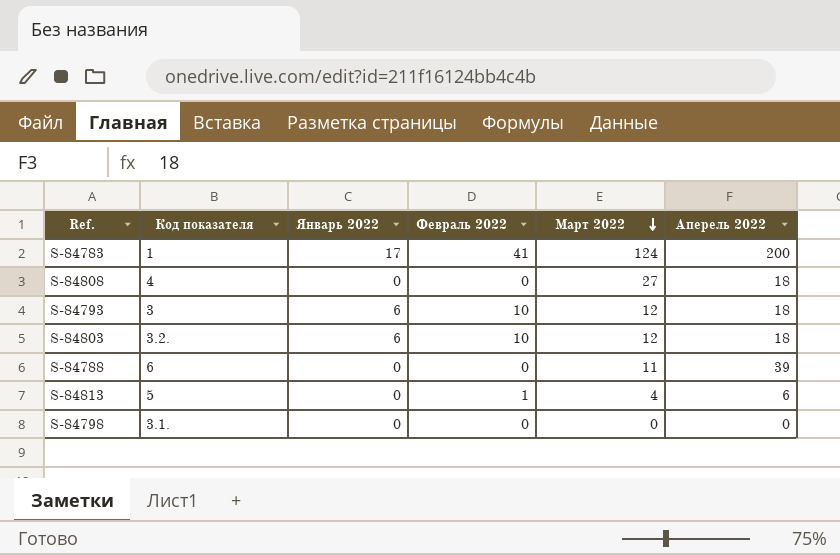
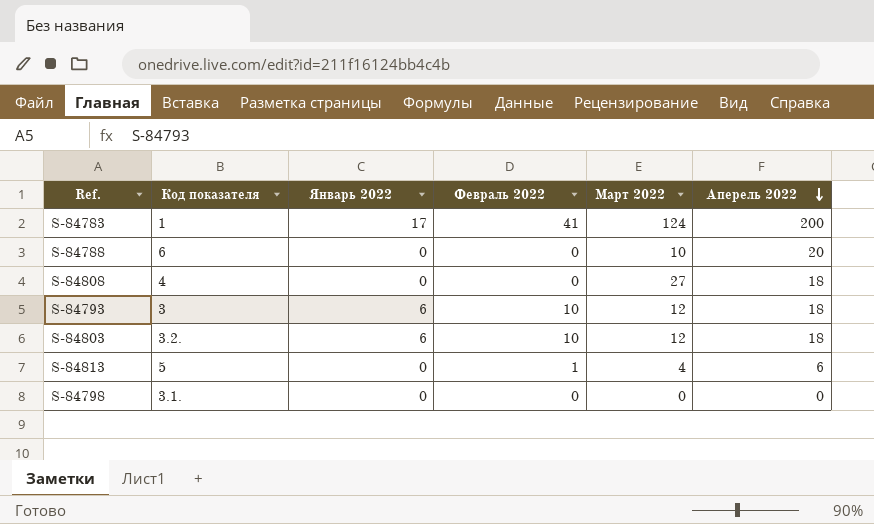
row order: Март 2022 descending -> Аперель 2022 descending
S-84788 | Март 2022: 11 -> 10
S-84788 | Аперель 2022: 39 -> 20

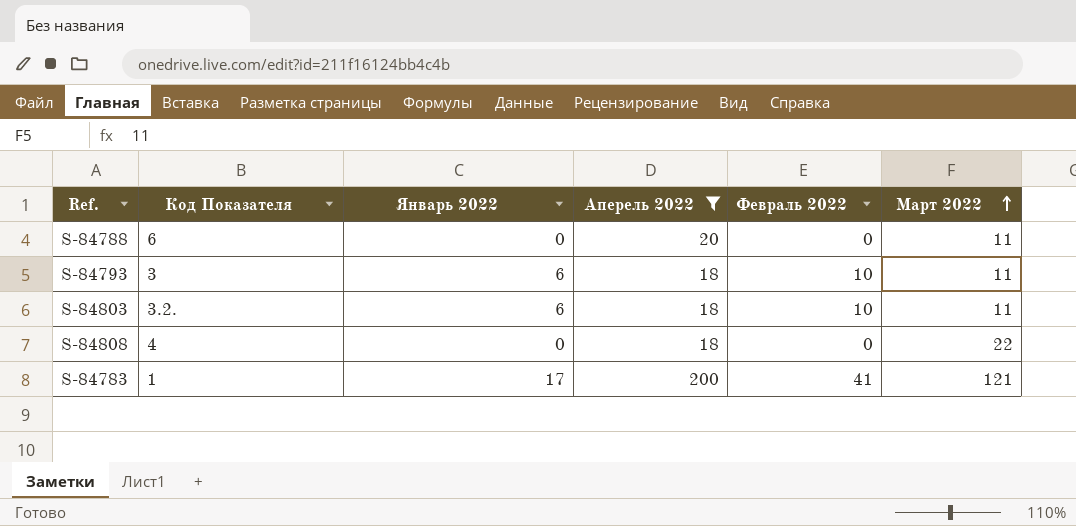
filter: none -> Аперель 2022 >= 18
row order: Аперель 2022 descending -> Март 2022 ascending
column name: Код показателя -> Код Показателя
column Аперель 2022 | position: 6 -> 4
S-84788 | Март 2022: 10 -> 11
S-84793 | Март 2022: 12 -> 11
S-84803 | Март 2022: 12 -> 11
S-84808 | Март 2022: 27 -> 22
S-84783 | Март 2022: 124 -> 121

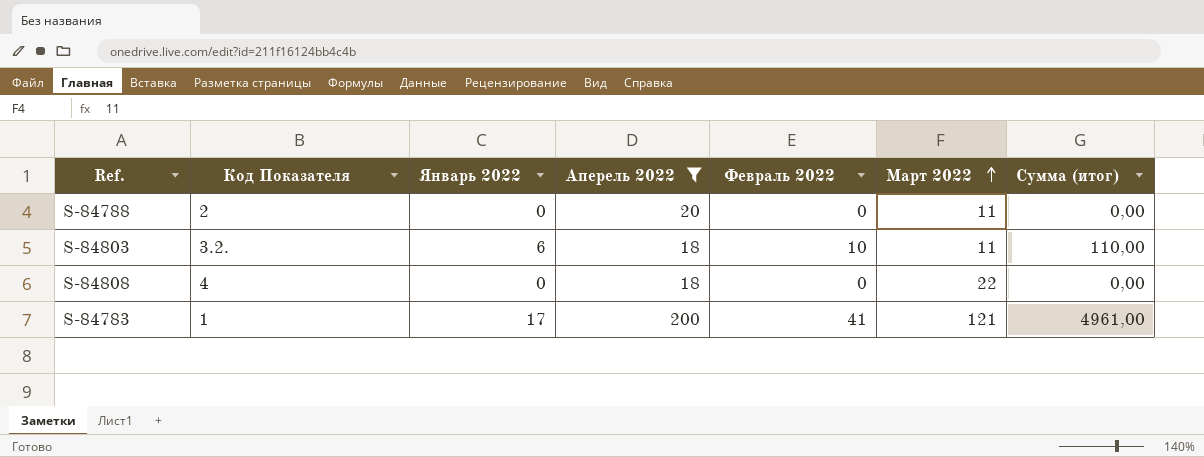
column Сумма (итог) | formula: none -> [Февраль 2022] * [Март 2022]
row S-84793: 3 | 6 | 18 | 10 | 11 -> none
S-84788 | Код Показателя: 6 -> 2

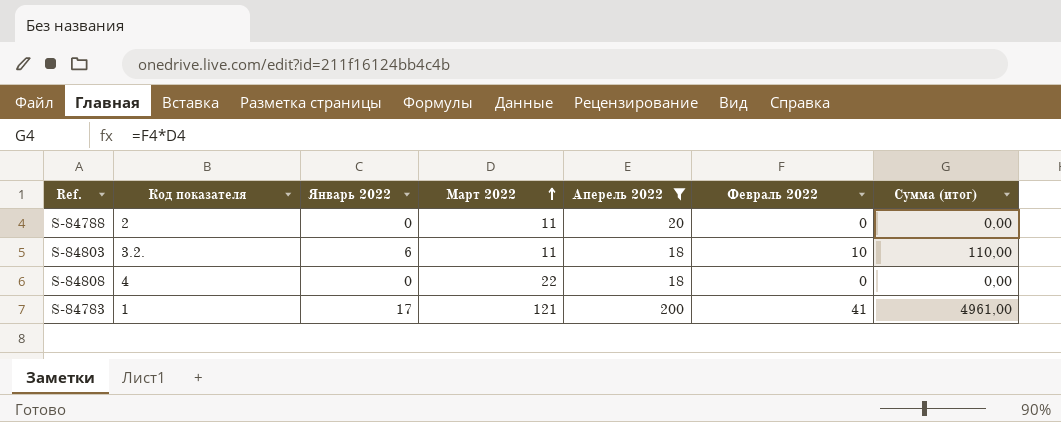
column name: Код Показателя -> Код показателя
column Март 2022 | position: 6 -> 4

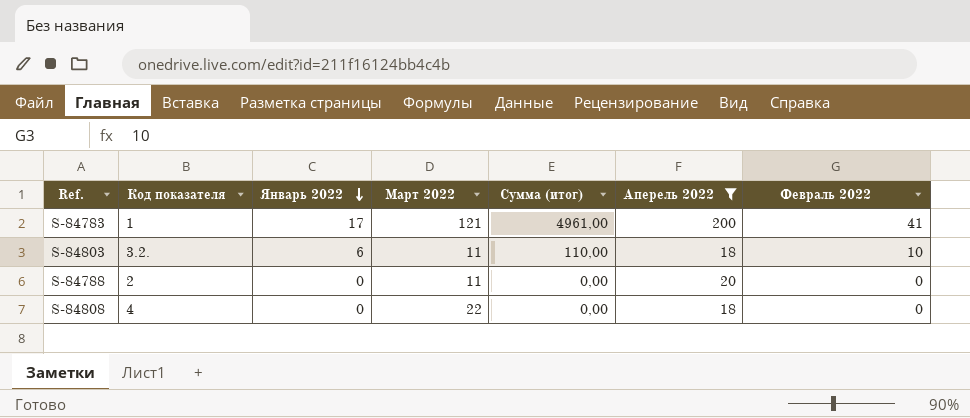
row order: Март 2022 ascending -> Январь 2022 descending
column Сумма (итог) | position: 7 -> 5

